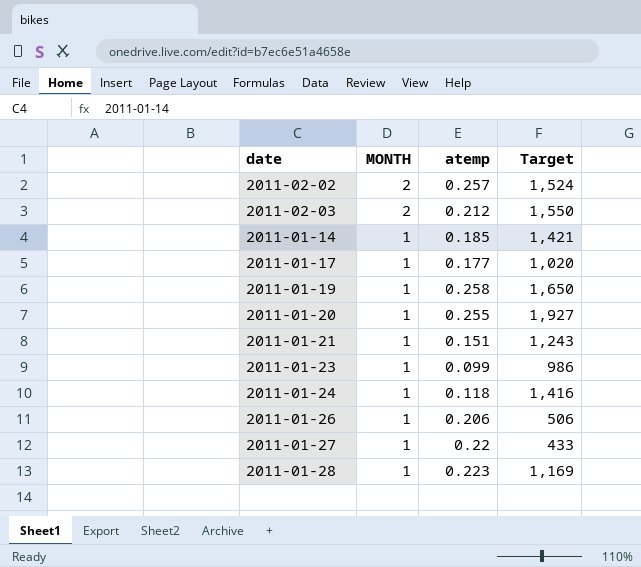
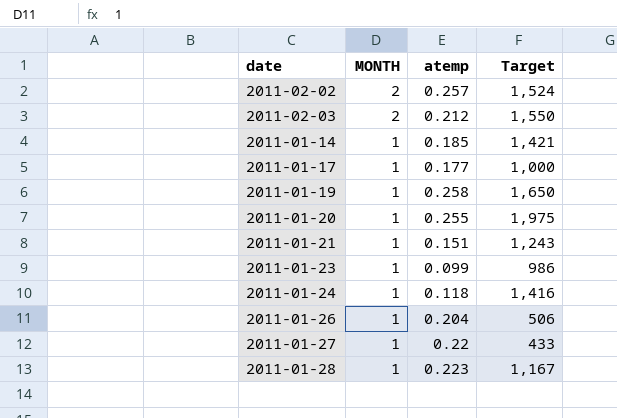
2011-01-17 | Target: 1,020 -> 1,000
2011-01-20 | Target: 1,927 -> 1,975
2011-01-26 | atemp: 0.206 -> 0.204
2011-01-28 | Target: 1,169 -> 1,167

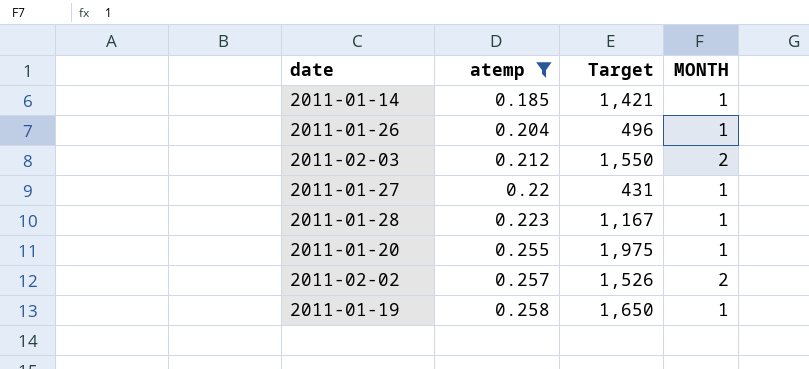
filter: none -> atemp >= 0.185
row order: MONTH descending -> atemp ascending
column MONTH | position: 2 -> 4
2011-01-26 | Target: 506 -> 496
2011-01-27 | Target: 433 -> 431
2011-02-02 | Target: 1,524 -> 1,526

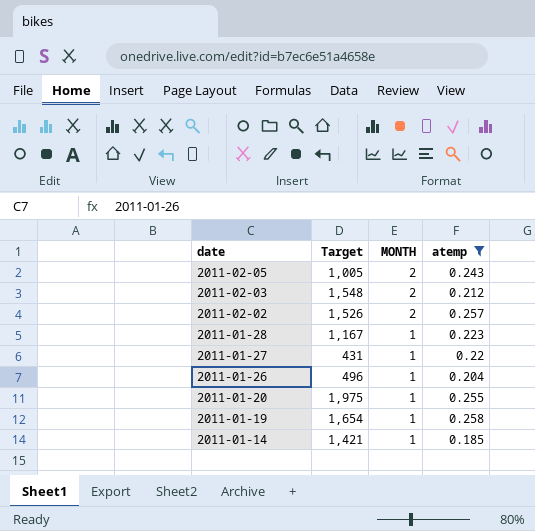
row order: atemp ascending -> date descending
column atemp | position: 2 -> 4
row 2011-02-05: none -> 1,005 | 2 | 0.243
2011-02-03 | Target: 1,550 -> 1,548
2011-01-19 | Target: 1,650 -> 1,654

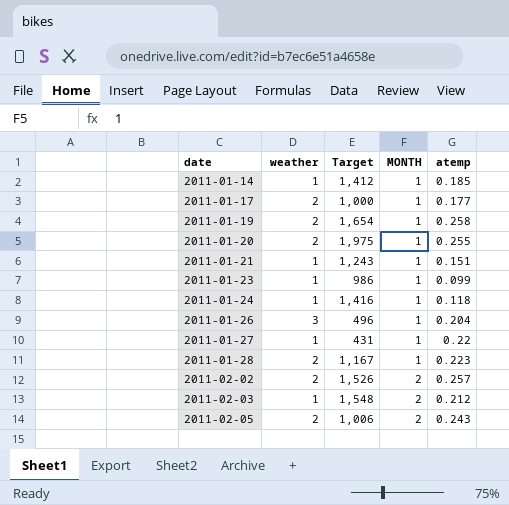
filter: atemp >= 0.185 -> none
row order: date descending -> date ascending
column weather | position: none -> 2
2011-01-14 | Target: 1,421 -> 1,412
2011-02-05 | Target: 1,005 -> 1,006

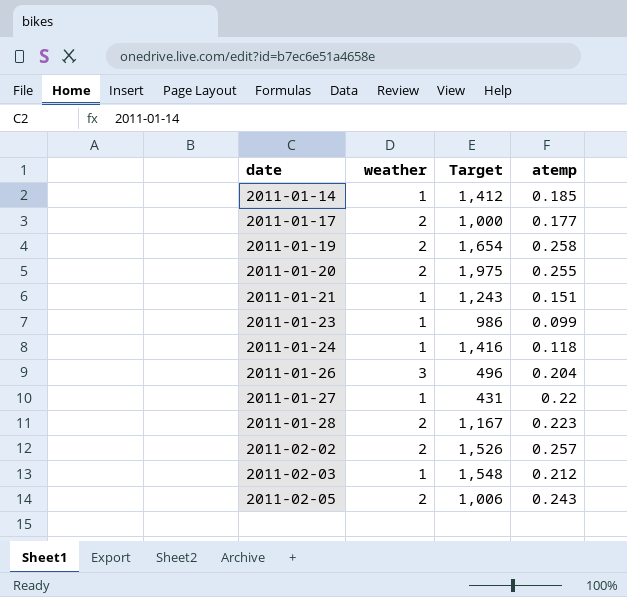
column MONTH | position: 4 -> none

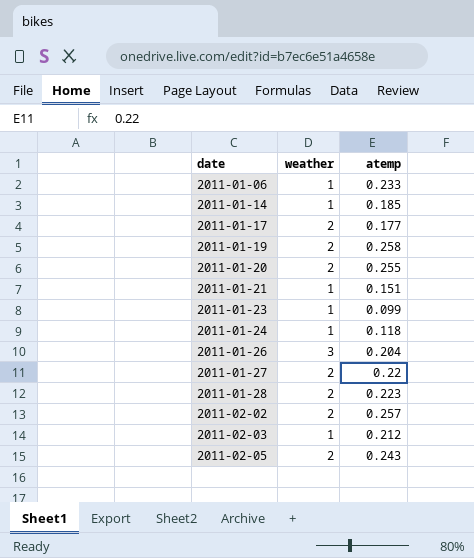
column Target | position: 3 -> none
row 2011-01-06: none -> 1 | 0.233
2011-01-27 | weather: 1 -> 2

